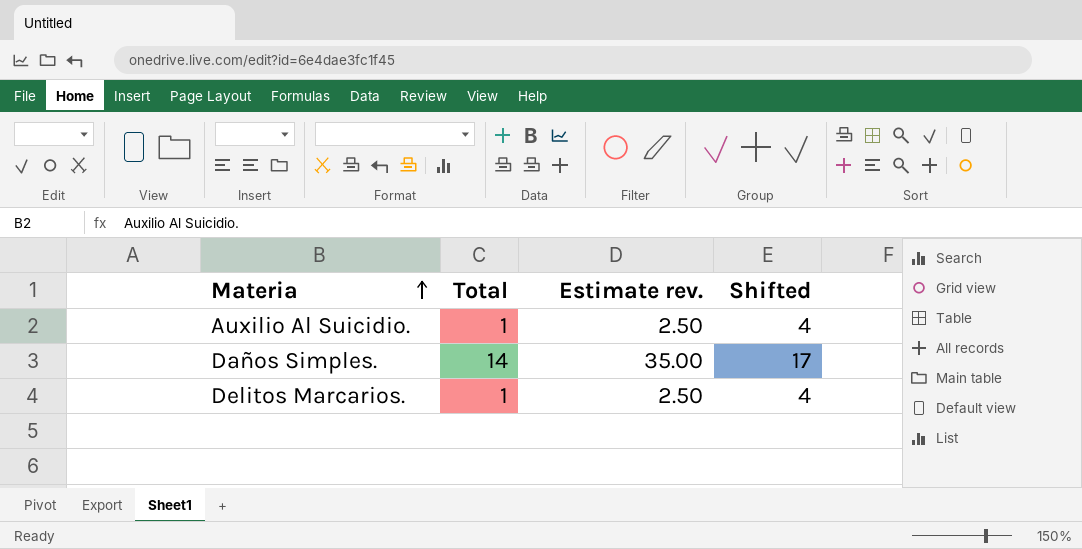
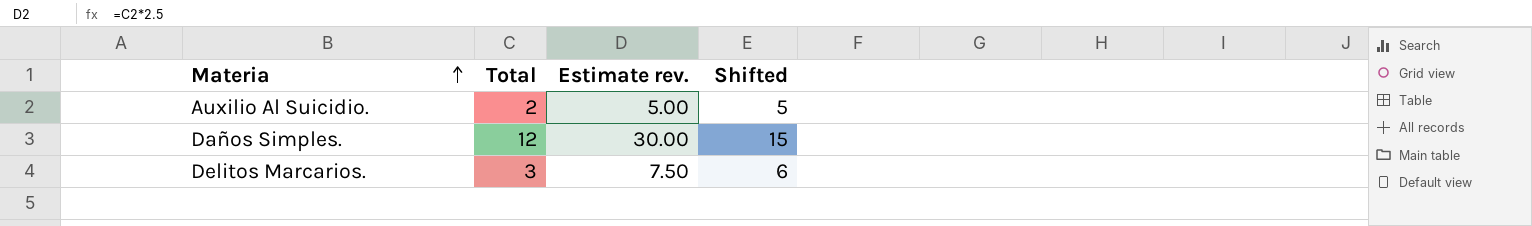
Auxilio Al Suicidio. | Total: 1 -> 2
Auxilio Al Suicidio. | Estimate rev.: 2.50 -> 5.00
Auxilio Al Suicidio. | Shifted: 4 -> 5
Daños Simples. | Total: 14 -> 12
Daños Simples. | Estimate rev.: 35.00 -> 30.00
Daños Simples. | Shifted: 17 -> 15
Delitos Marcarios. | Total: 1 -> 3
Delitos Marcarios. | Estimate rev.: 2.50 -> 7.50
Delitos Marcarios. | Shifted: 4 -> 6

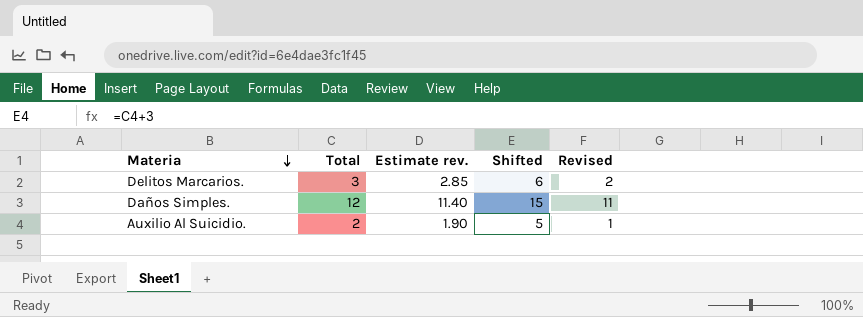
row order: Materia ascending -> Materia descending
column Estimate rev. | formula: [Total] * 2.5 -> [Total] * 0.95
column Revised | formula: none -> [Total] - 1

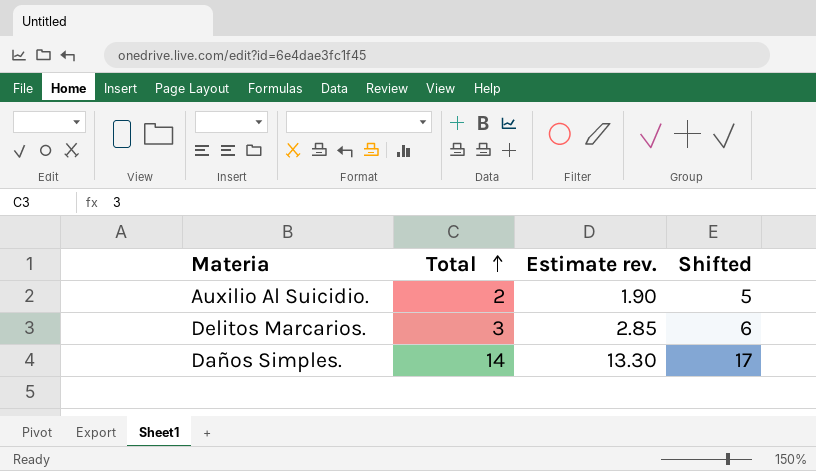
row order: Materia descending -> Total ascending
column Revised | formula: [Total] - 1 -> none
Daños Simples. | Total: 12 -> 14
Daños Simples. | Estimate rev.: 11.40 -> 13.30
Daños Simples. | Shifted: 15 -> 17

